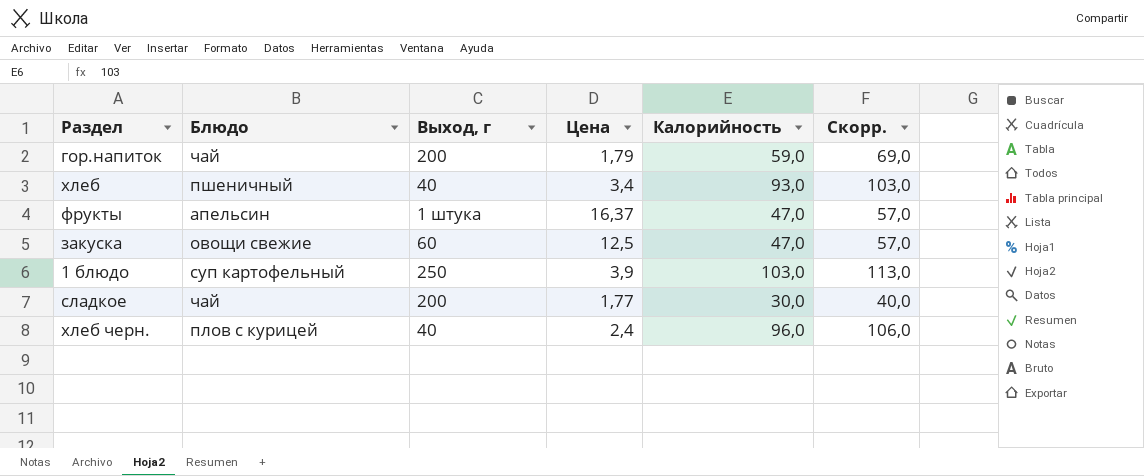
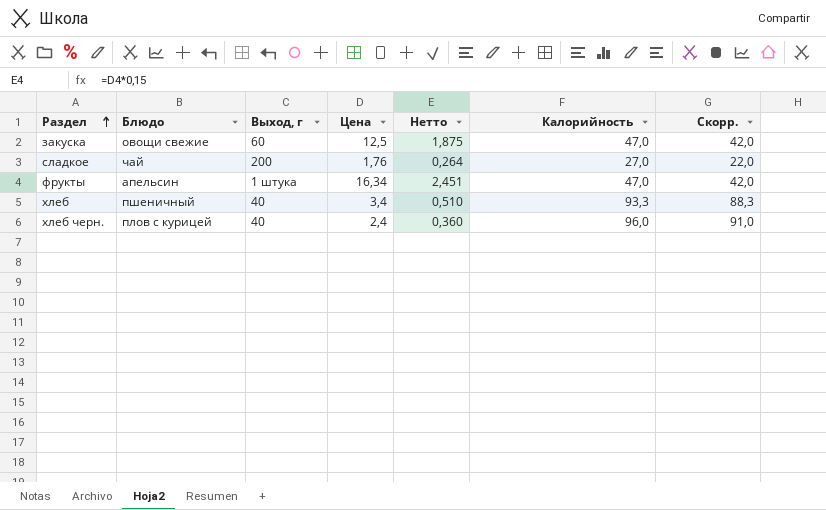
row order: none -> Раздел ascending
column Нетто | formula: none -> [Цена] * 0,15
column Скорр. | formula: [Калорийность] + 10 -> [Калорийность] - 5
row гор.напиток: чай | 200 | 1,79 | 59,0 | 69,0 -> none
row 1 блюдо: суп картофельный | 250 | 3,9 | 103,0 | 113,0 -> none
сладкое | Цена: 1,77 -> 1,76
сладкое | Калорийность: 30,0 -> 27,0
фрукты | Цена: 16,37 -> 16,34
хлеб | Калорийность: 93,0 -> 93,3

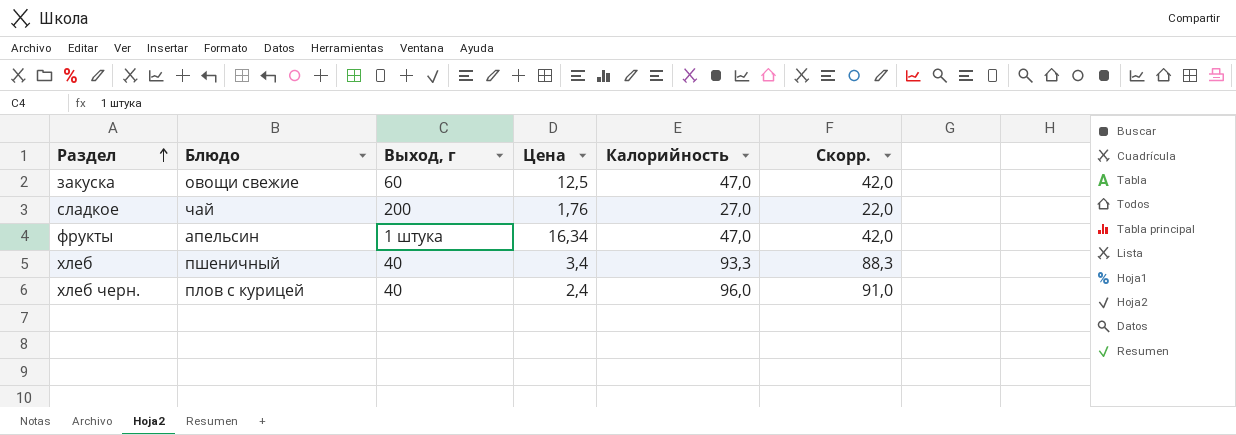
column Нетто | formula: [Цена] * 0,15 -> none

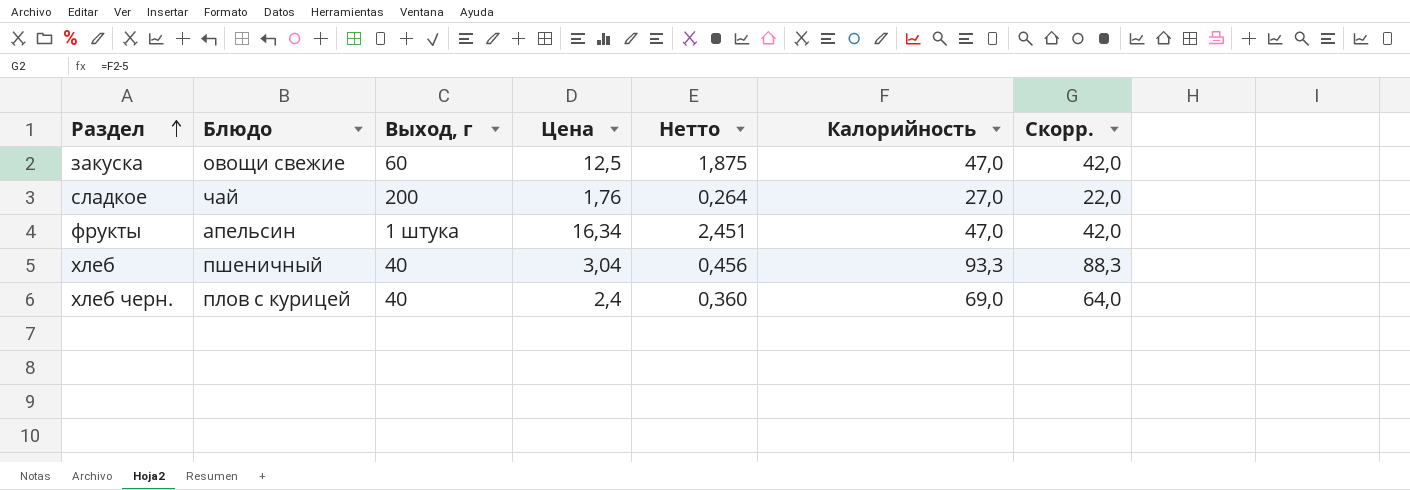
column Нетто | formula: none -> [Цена] * 0,15
хлеб | Цена: 3,4 -> 3,04
хлеб черн. | Калорийность: 96,0 -> 69,0
хлеб черн. | Скорр.: 91,0 -> 64,0

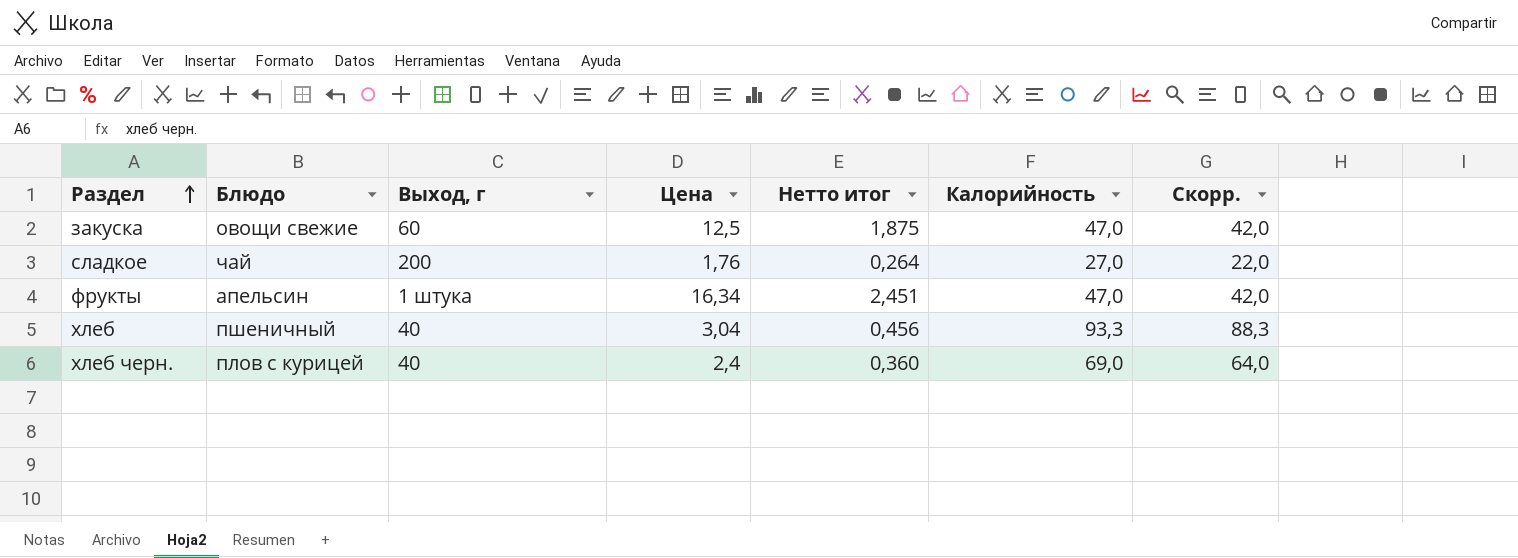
column name: Нетто -> Нетто итог

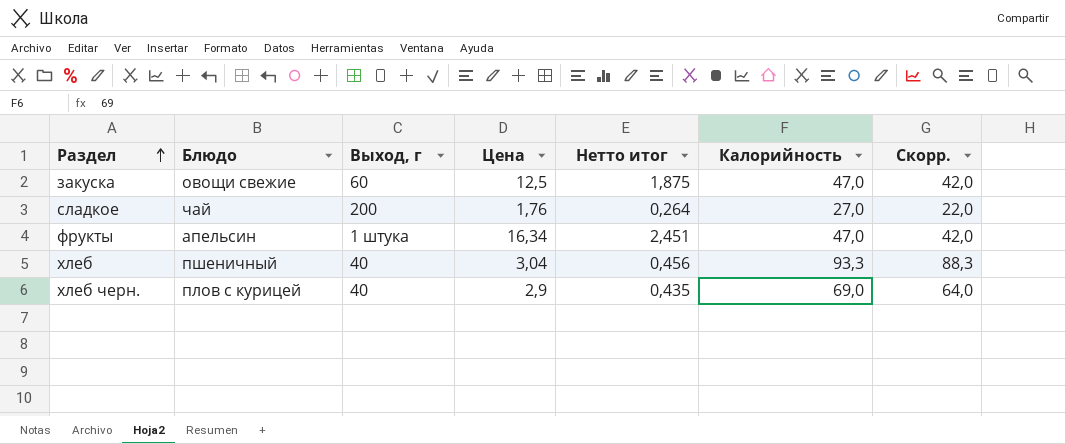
хлеб черн. | Цена: 2,4 -> 2,9
хлеб черн. | Нетто итог: 0,360 -> 0,435

